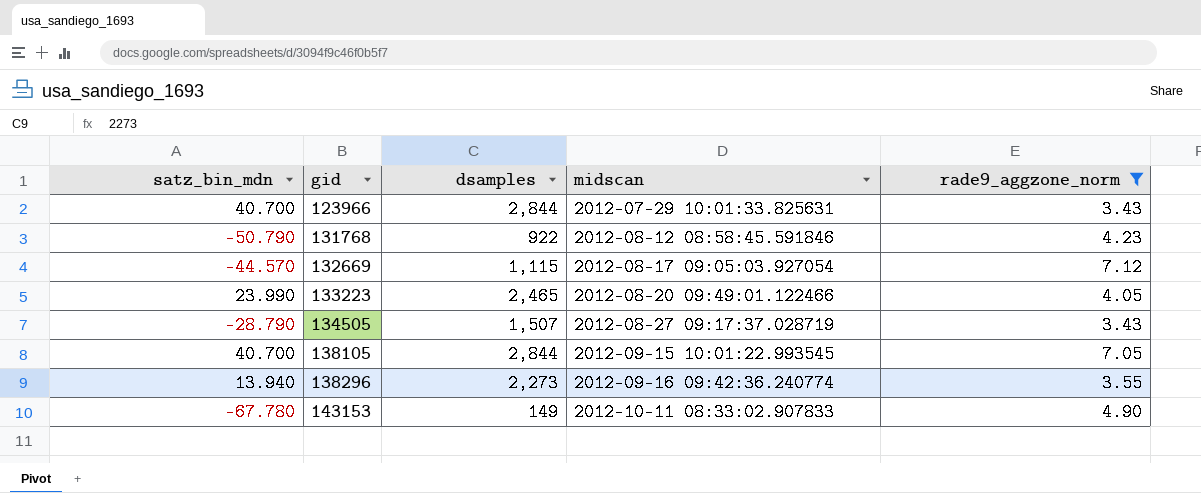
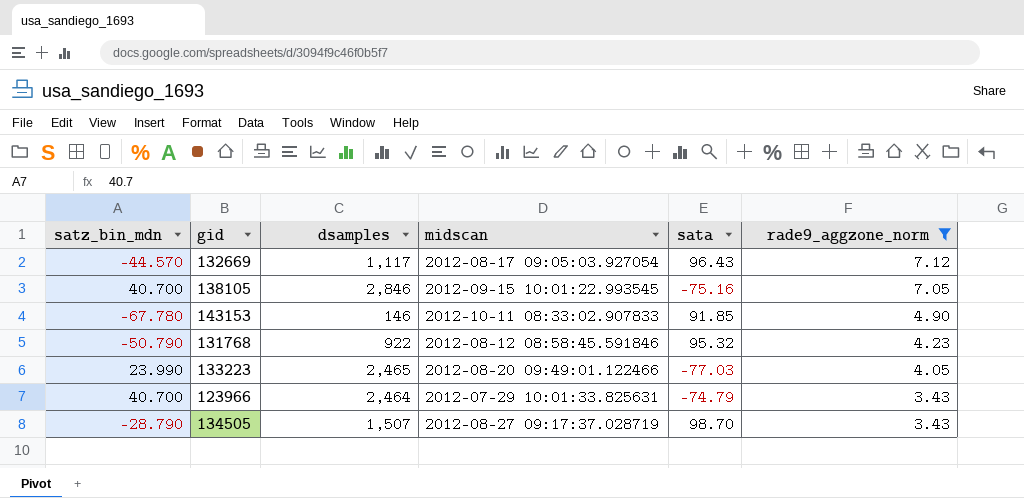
row order: gid ascending -> rade9_aggzone_norm descending
column sata | position: none -> 5
row 138296: 13.940 | 2,273 | 2012-09-16 09:42:36.240774 | 3.55 -> none
132669 | dsamples: 1,115 -> 1,117
138105 | dsamples: 2,844 -> 2,846
143153 | dsamples: 149 -> 146
123966 | dsamples: 2,844 -> 2,464

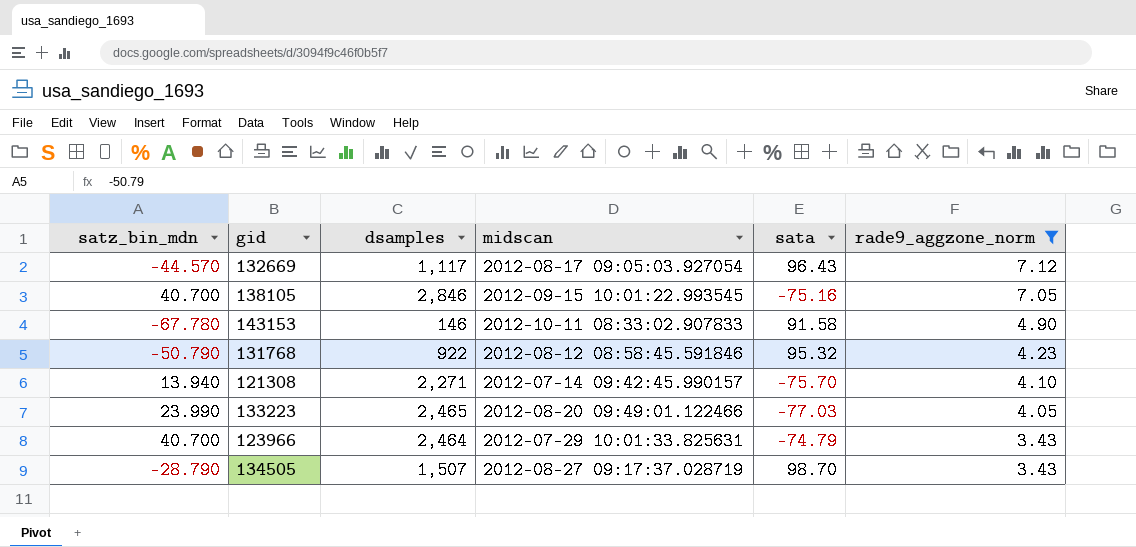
143153 | sata: 91.85 -> 91.58
row 121308: none -> 13.940 | 2,271 | 2012-07-14 09:42:45.990157 | -75.70 | 4.10

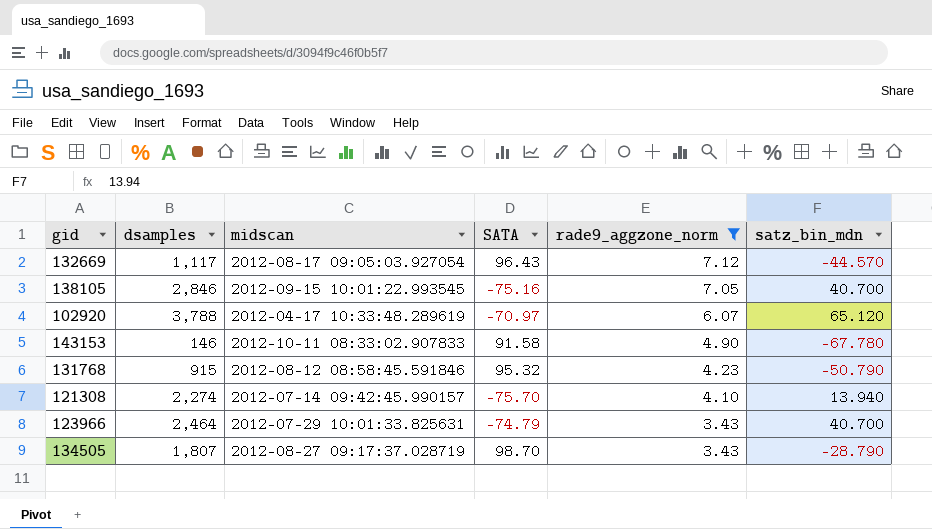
column name: sata -> SATA
column satz_bin_mdn | position: 1 -> 6
row 133223: 23.990 | 2,465 | 2012-08-20 09:49:01.122466 | -77.03 | 4.05 -> none
row 102920: none -> 3,788 | 2012-04-17 10:33:48.289619 | -70.97 | 6.07 | 65.120
131768 | dsamples: 922 -> 915
121308 | dsamples: 2,271 -> 2,274
134505 | dsamples: 1,507 -> 1,807

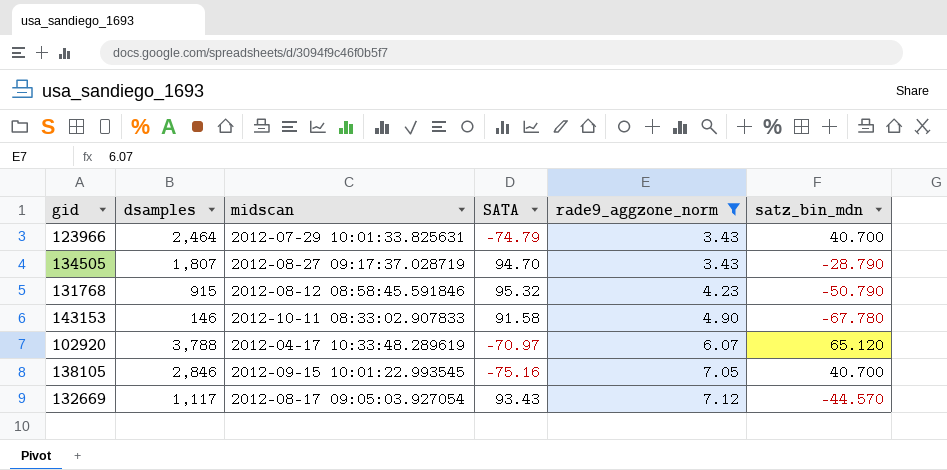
row order: rade9_aggzone_norm descending -> rade9_aggzone_norm ascending
row 121308: 2,274 | 2012-07-14 09:42:45.990157 | -75.70 | 4.10 | 13.940 -> none
134505 | SATA: 98.70 -> 94.70
132669 | SATA: 96.43 -> 93.43

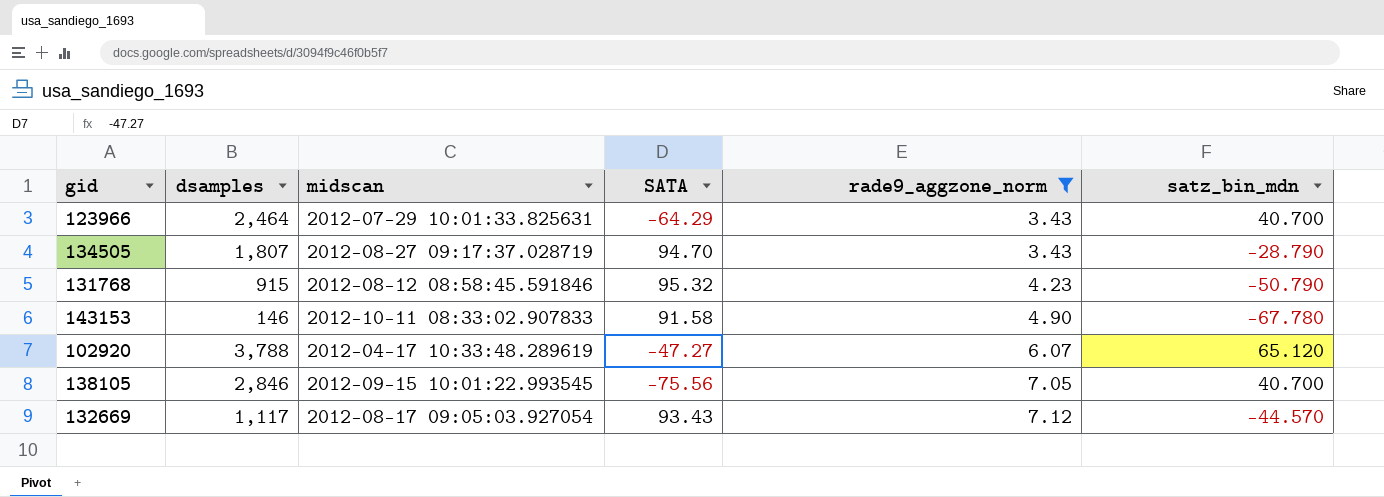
123966 | SATA: -74.79 -> -64.29
102920 | SATA: -70.97 -> -47.27
138105 | SATA: -75.16 -> -75.56

